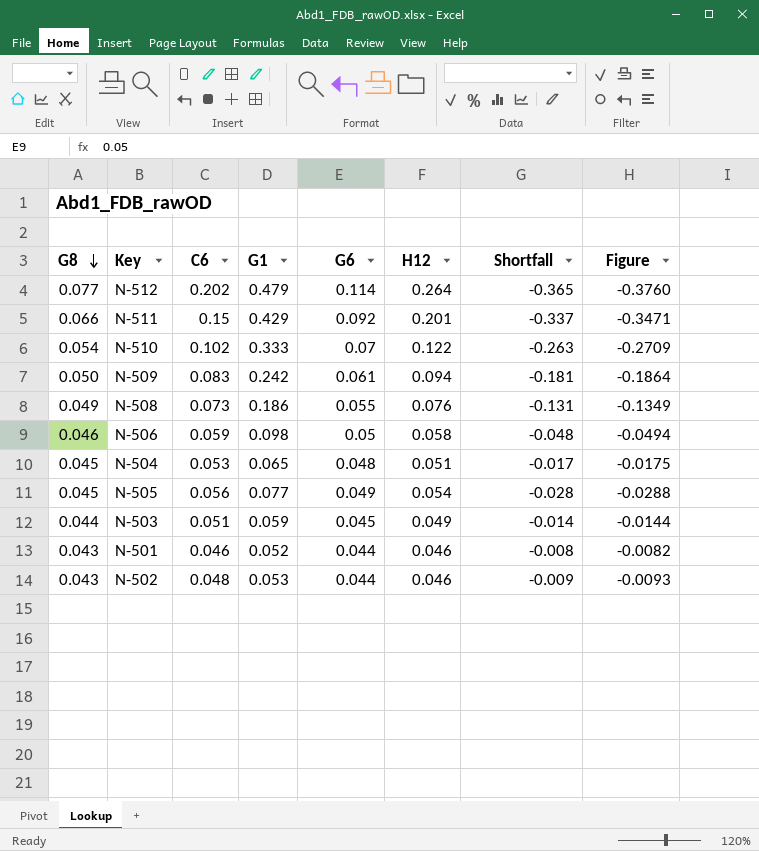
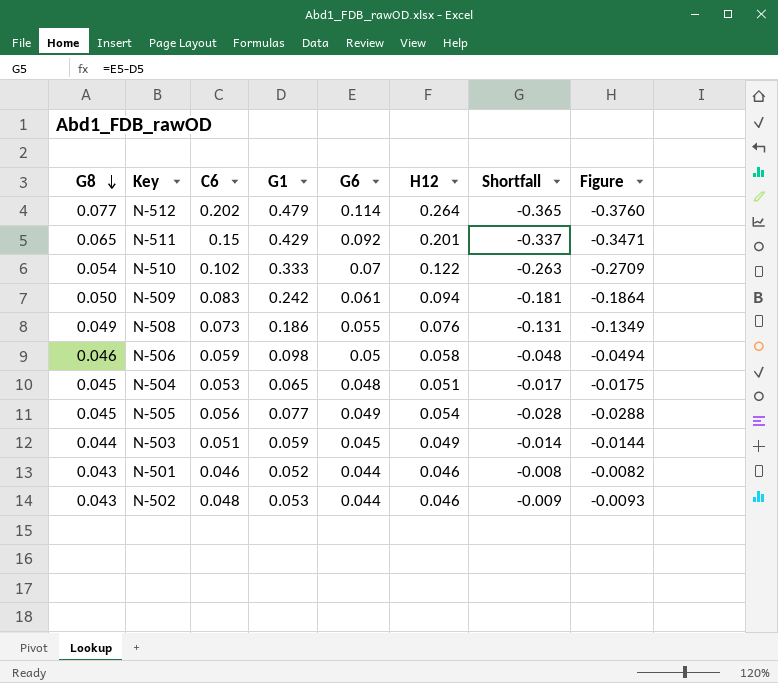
N-511 | G8: 0.066 -> 0.065

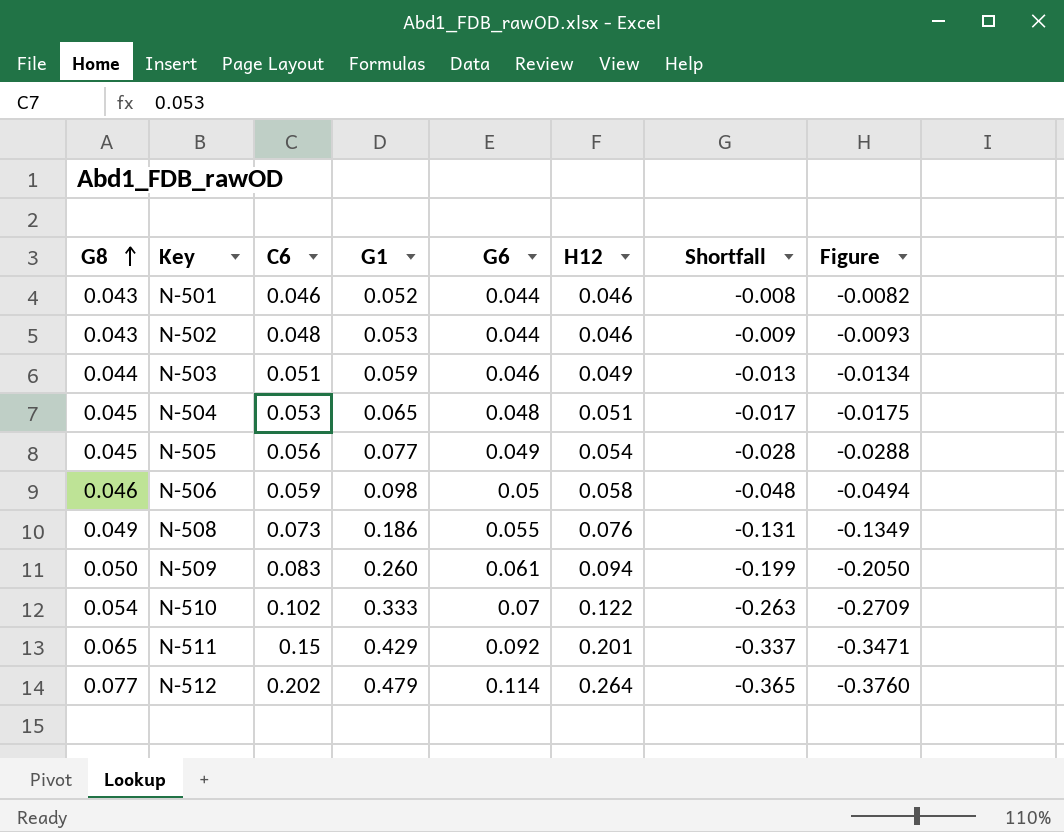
row order: G8 descending -> G8 ascending
N-503 | G6: 0.045 -> 0.046
N-503 | Shortfall: -0.014 -> -0.013
N-503 | Figure: -0.0144 -> -0.0134
N-509 | G1: 0.242 -> 0.260
N-509 | Shortfall: -0.181 -> -0.199
N-509 | Figure: -0.1864 -> -0.2050

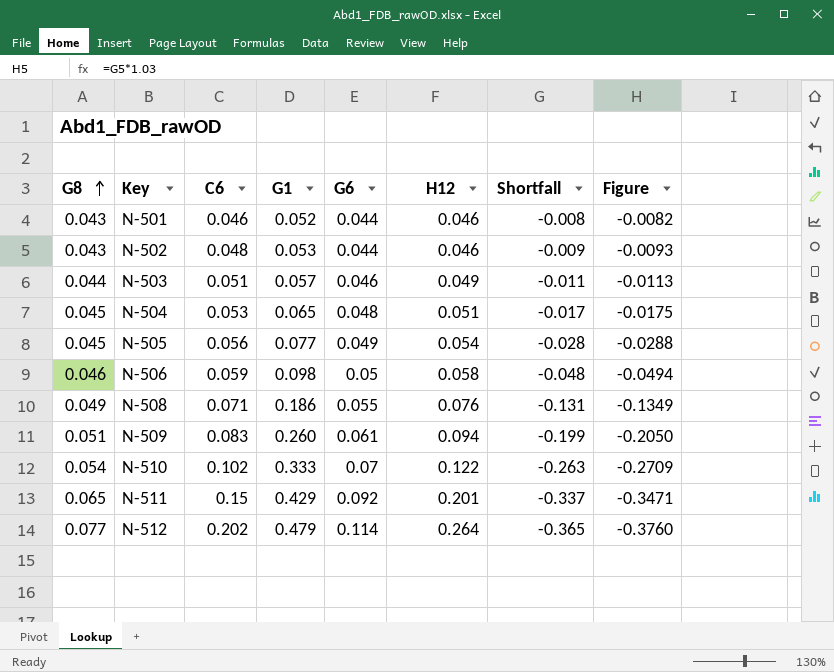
N-503 | G1: 0.059 -> 0.057
N-503 | Shortfall: -0.013 -> -0.011
N-503 | Figure: -0.0134 -> -0.0113
N-508 | C6: 0.073 -> 0.071
N-509 | G8: 0.050 -> 0.051

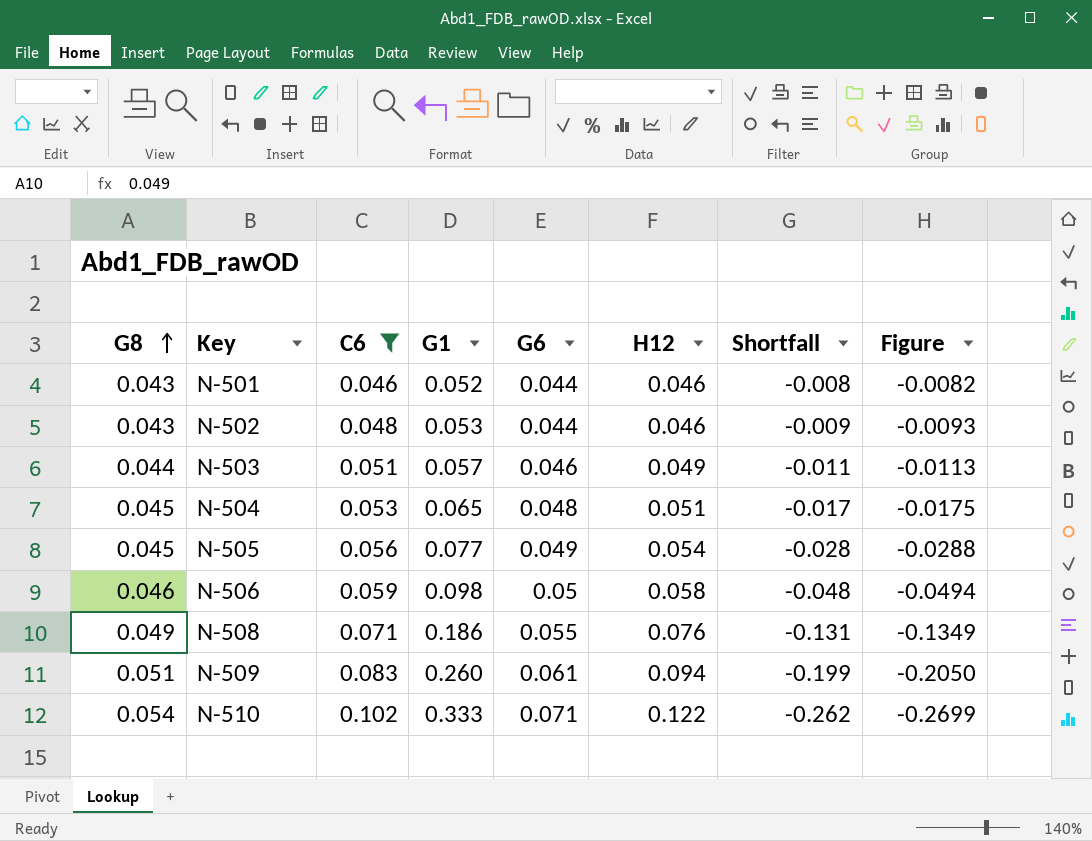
filter: none -> C6 <= 0.102
N-510 | G6: 0.07 -> 0.071
N-510 | Shortfall: -0.263 -> -0.262
N-510 | Figure: -0.2709 -> -0.2699

